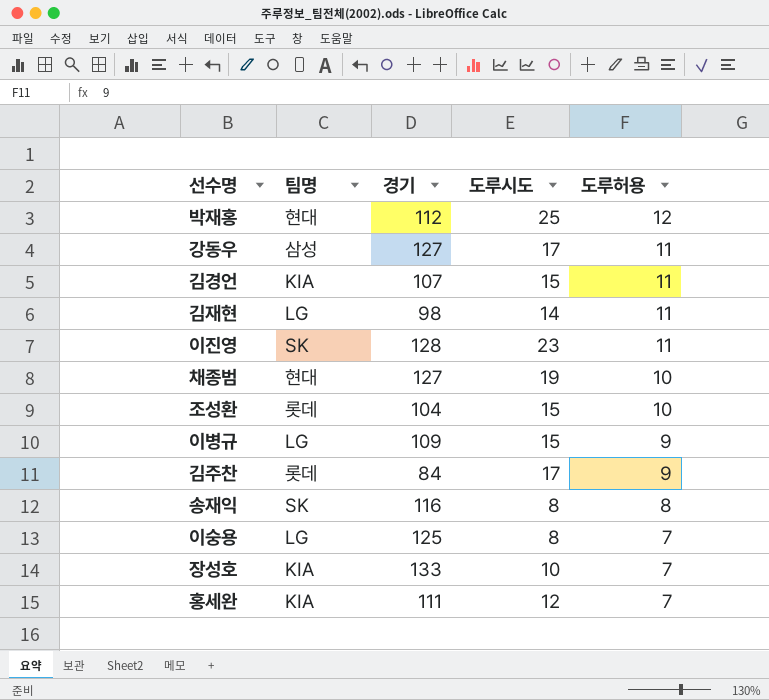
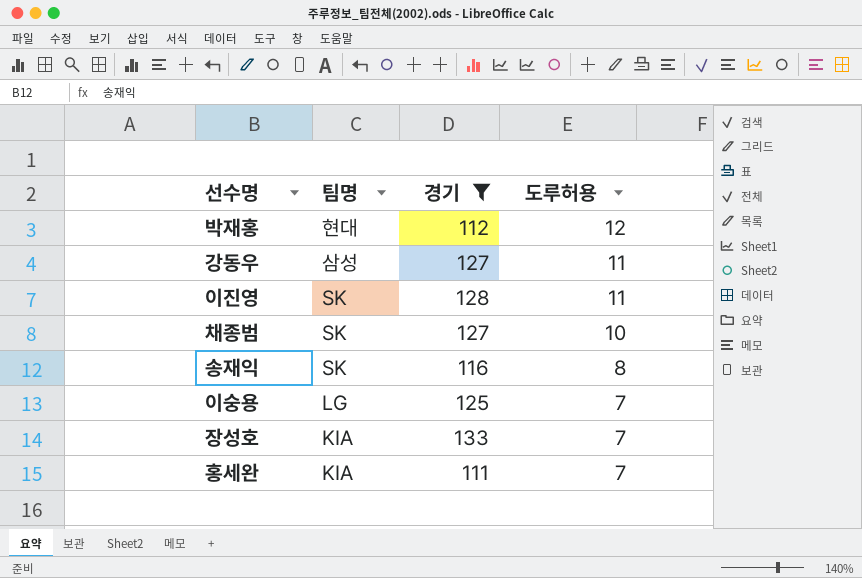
filter: none -> 경기 >= 111
column 도루시도 | position: 4 -> none
채종범 | 팀명: 현대 -> SK

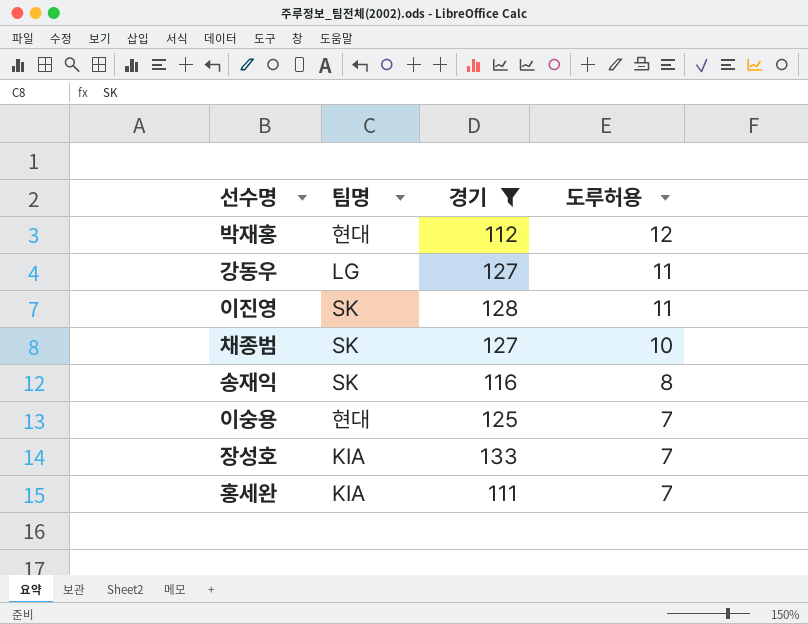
강동우 | 팀명: 삼성 -> LG
이숭용 | 팀명: LG -> 현대

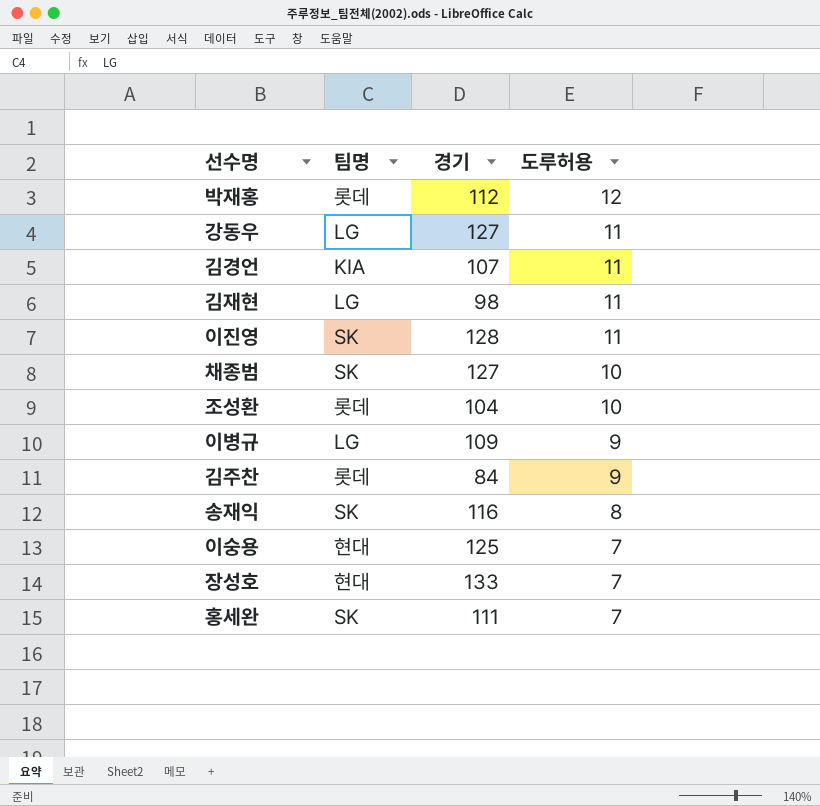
filter: 경기 >= 111 -> none
박재홍 | 팀명: 현대 -> 롯데
장성호 | 팀명: KIA -> 현대
홍세완 | 팀명: KIA -> SK

